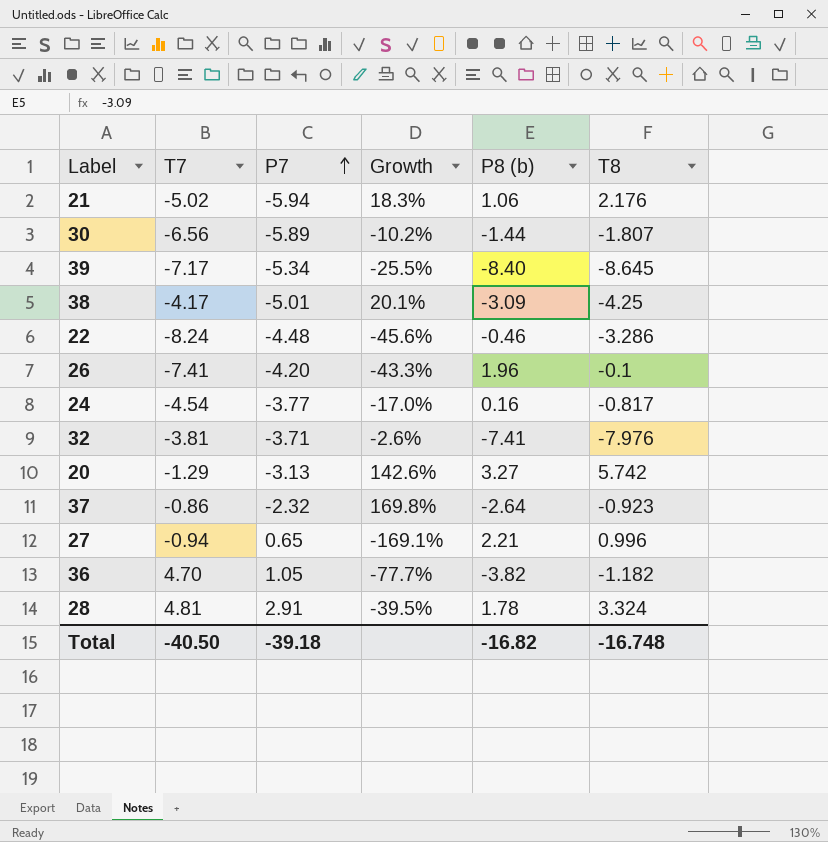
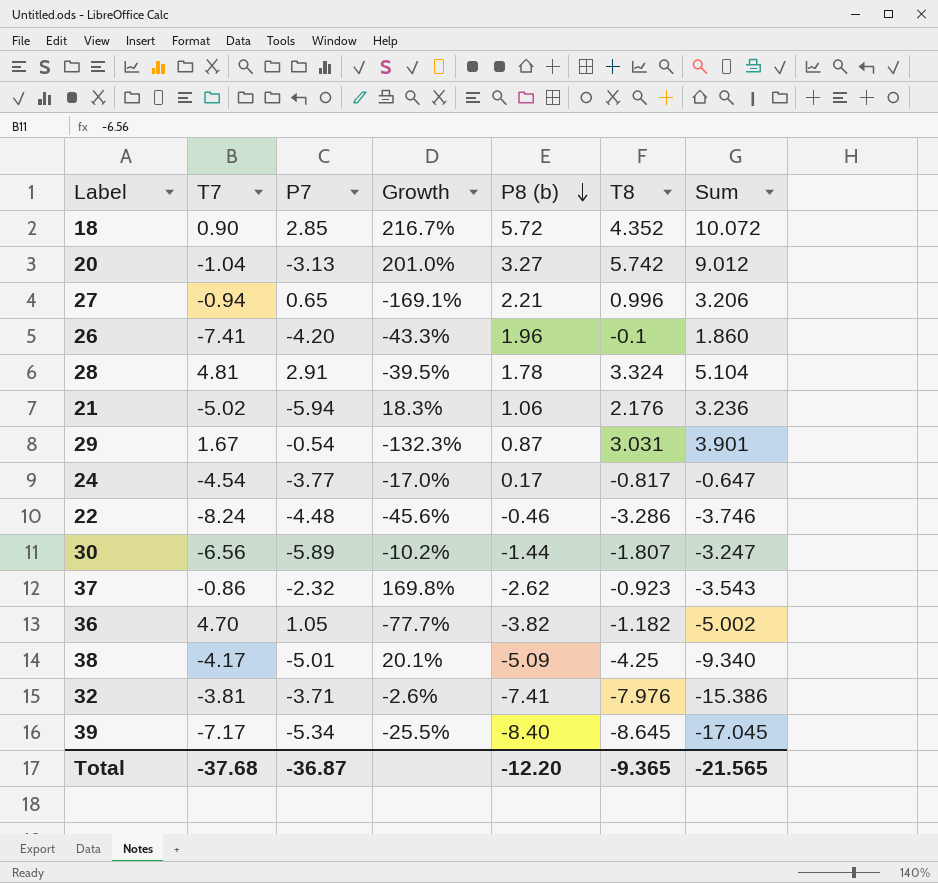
row order: P7 ascending -> P8 (b) descending
column Sum | formula: none -> [P8 (b)] + [T8]
row 18: none -> 0.90 | 2.85 | 216.7% | 5.72 | 4.352 | 10.072
20 | T7: -1.29 -> -1.04
20 | Growth: 142.6% -> 201.0%
row 29: none -> 1.67 | -0.54 | -132.3% | 0.87 | 3.031 | 3.901
24 | P8 (b): 0.16 -> 0.17
37 | P8 (b): -2.64 -> -2.62
38 | P8 (b): -3.09 -> -5.09
Total | T7: -40.50 -> -37.68
Total | P7: -39.18 -> -36.87
Total | P8 (b): -16.82 -> -12.20
Total | T8: -16.748 -> -9.365

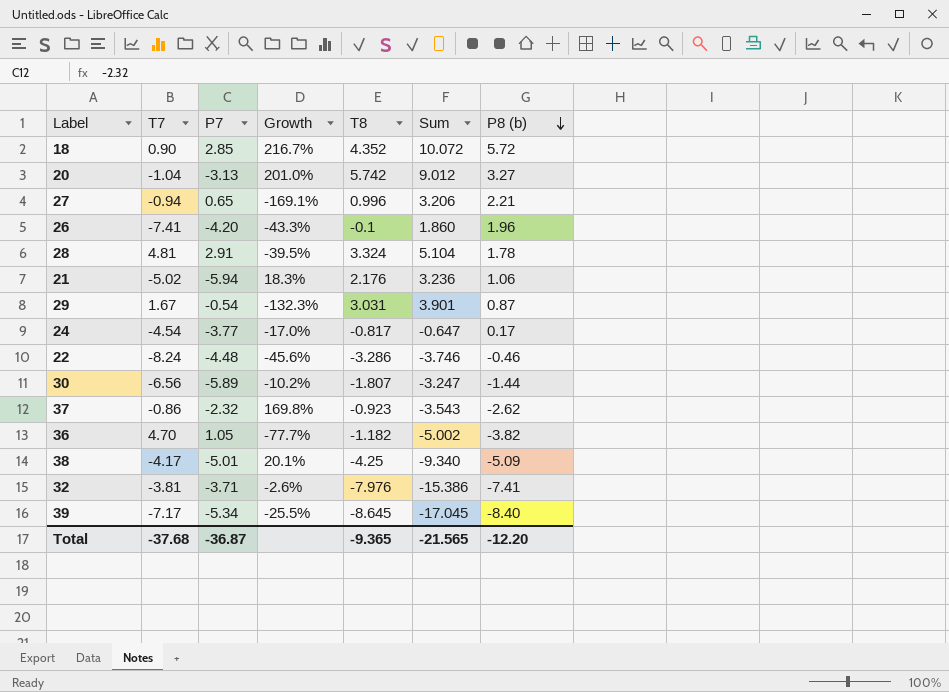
column P8 (b) | position: 5 -> 7

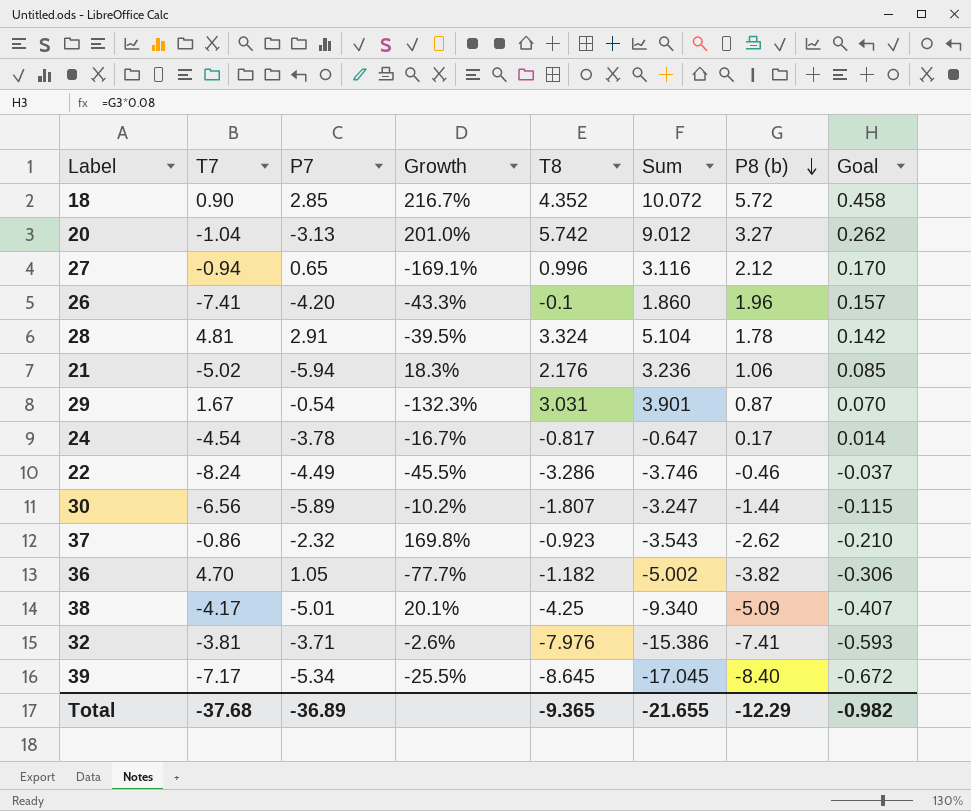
column Goal | formula: none -> [P8 (b)] * 0.08
27 | Sum: 3.206 -> 3.116
27 | P8 (b): 2.21 -> 2.12
24 | P7: -3.77 -> -3.78
24 | Growth: -17.0% -> -16.7%
22 | P7: -4.48 -> -4.49
22 | Growth: -45.6% -> -45.5%
Total | P7: -36.87 -> -36.89
Total | Sum: -21.565 -> -21.655
Total | P8 (b): -12.20 -> -12.29

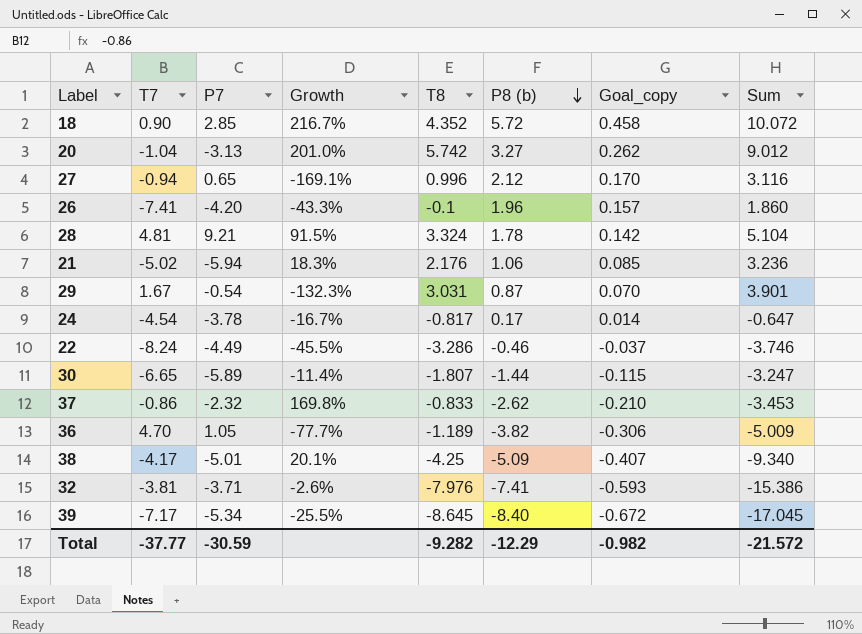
column name: Goal -> Goal_copy
column Sum | position: 6 -> 8
28 | P7: 2.91 -> 9.21
28 | Growth: -39.5% -> 91.5%
30 | T7: -6.56 -> -6.65
30 | Growth: -10.2% -> -11.4%
37 | T8: -0.923 -> -0.833
37 | Sum: -3.543 -> -3.453
36 | T8: -1.182 -> -1.189
36 | Sum: -5.002 -> -5.009
Total | T7: -37.68 -> -37.77
Total | P7: -36.89 -> -30.59
Total | T8: -9.365 -> -9.282
Total | Sum: -21.655 -> -21.572

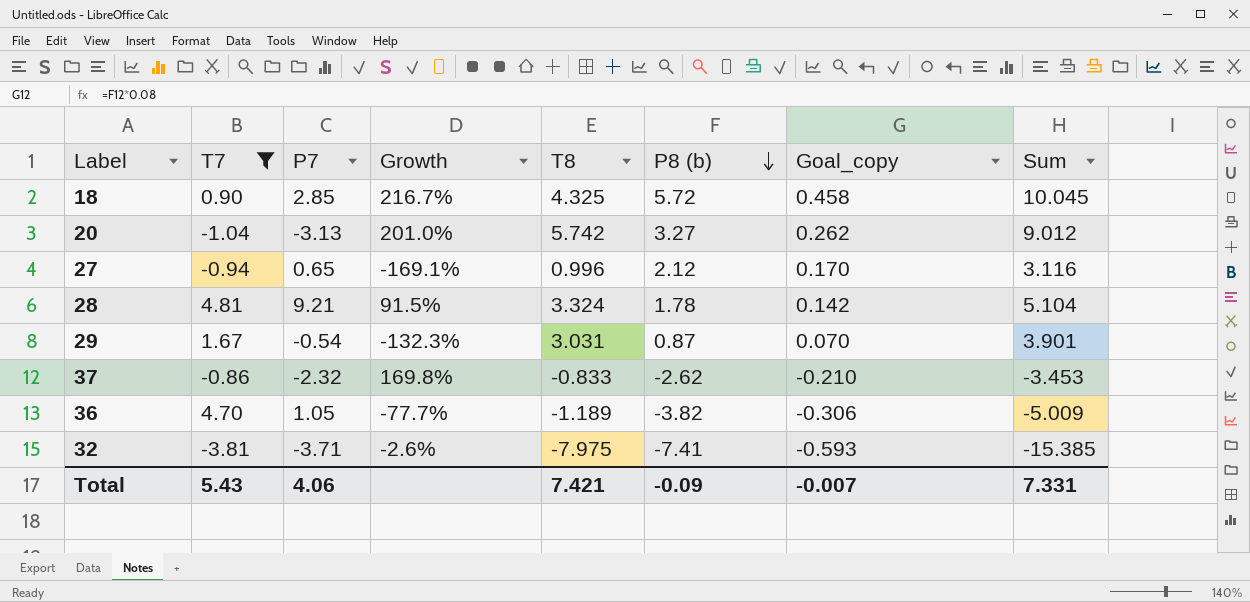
filter: none -> T7 >= -3.81
18 | T8: 4.352 -> 4.325
18 | Sum: 10.072 -> 10.045
32 | T8: -7.976 -> -7.975
32 | Sum: -15.386 -> -15.385
Total | T7: -37.77 -> 5.43
Total | P7: -30.59 -> 4.06
Total | T8: -9.282 -> 7.421
Total | P8 (b): -12.29 -> -0.09
Total | Goal_copy: -0.982 -> -0.007
Total | Sum: -21.572 -> 7.331

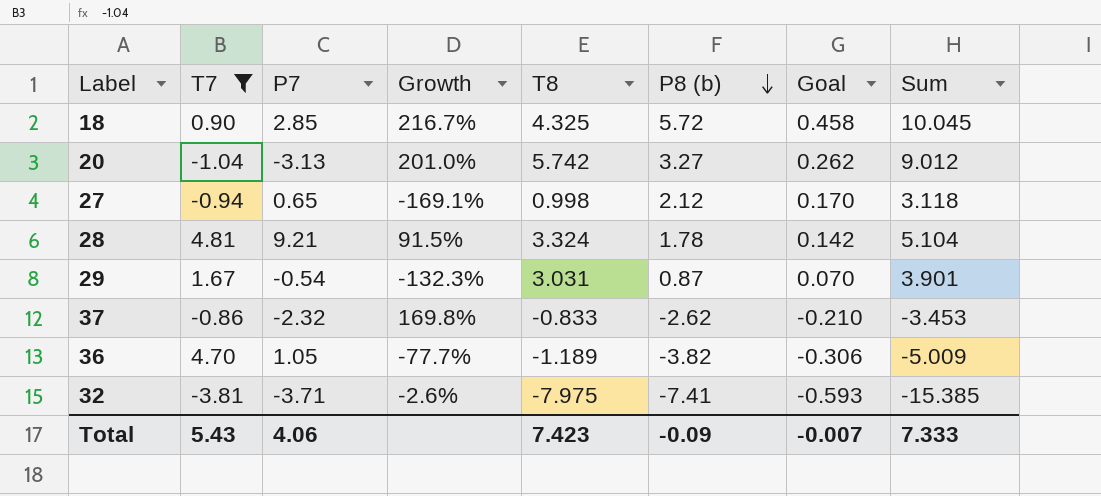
column name: Goal_copy -> Goal
27 | T8: 0.996 -> 0.998
27 | Sum: 3.116 -> 3.118
Total | T8: 7.421 -> 7.423
Total | Sum: 7.331 -> 7.333

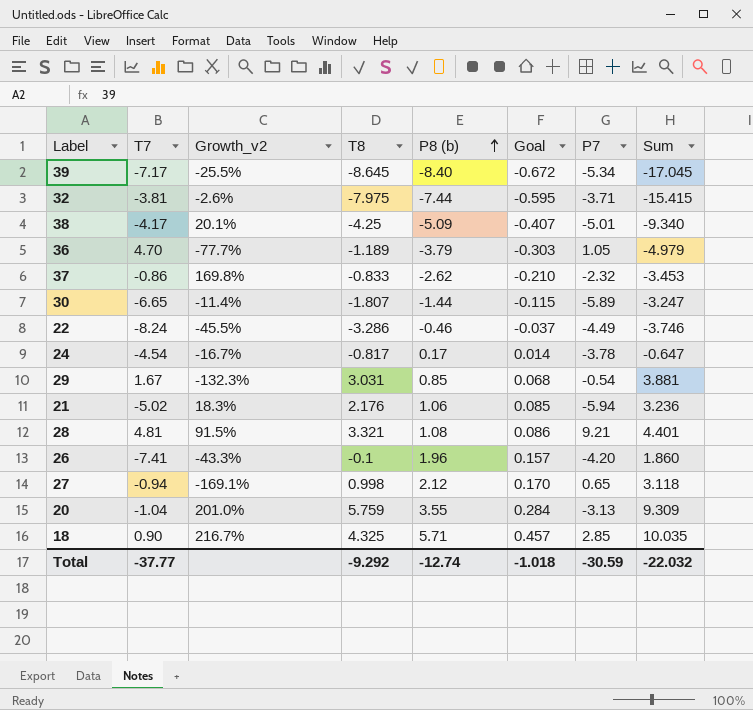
filter: T7 >= -3.81 -> none
row order: P8 (b) descending -> P8 (b) ascending
column name: Growth -> Growth_v2
column P7 | position: 3 -> 7
32 | P8 (b): -7.41 -> -7.44
32 | Goal: -0.593 -> -0.595
32 | Sum: -15.385 -> -15.415
36 | P8 (b): -3.82 -> -3.79
36 | Goal: -0.306 -> -0.303
36 | Sum: -5.009 -> -4.979
29 | P8 (b): 0.87 -> 0.85
29 | Goal: 0.070 -> 0.068
29 | Sum: 3.901 -> 3.881
28 | T8: 3.324 -> 3.321
28 | P8 (b): 1.78 -> 1.08
28 | Goal: 0.142 -> 0.086
28 | Sum: 5.104 -> 4.401
20 | T8: 5.742 -> 5.759
20 | P8 (b): 3.27 -> 3.55
20 | Goal: 0.262 -> 0.284
20 | Sum: 9.012 -> 9.309
18 | P8 (b): 5.72 -> 5.71
18 | Goal: 0.458 -> 0.457
18 | Sum: 10.045 -> 10.035
Total | T7: 5.43 -> -37.77
Total | T8: 7.423 -> -9.292
Total | P8 (b): -0.09 -> -12.74
Total | Goal: -0.007 -> -1.018
Total | P7: 4.06 -> -30.59
Total | Sum: 7.333 -> -22.032

